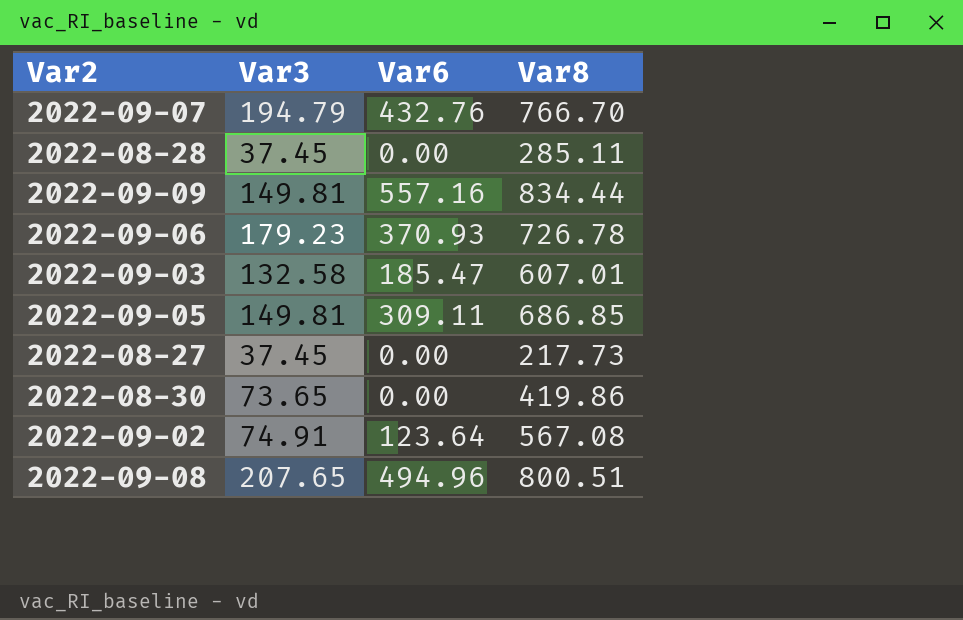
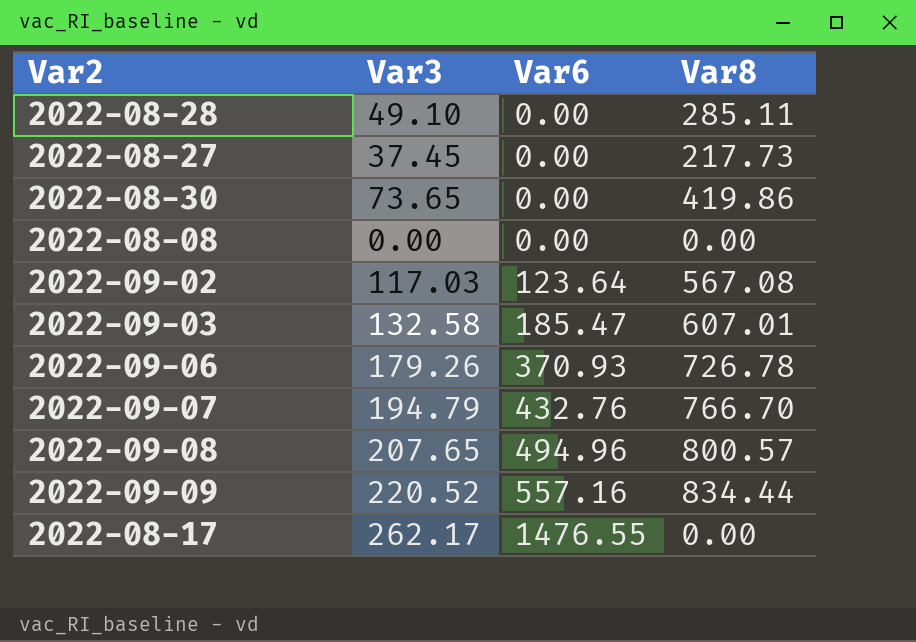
row order: none -> Var6 ascending
row 2022-09-05: 149.81 | 309.11 | 686.85 -> none
2022-08-28 | Var3: 37.45 -> 49.10
row 2022-08-08: none -> 0.00 | 0.00 | 0.00
2022-09-02 | Var3: 74.91 -> 117.03
2022-09-06 | Var3: 179.23 -> 179.26
2022-09-08 | Var8: 800.51 -> 800.57
2022-09-09 | Var3: 149.81 -> 220.52
row 2022-08-17: none -> 262.17 | 1476.55 | 0.00

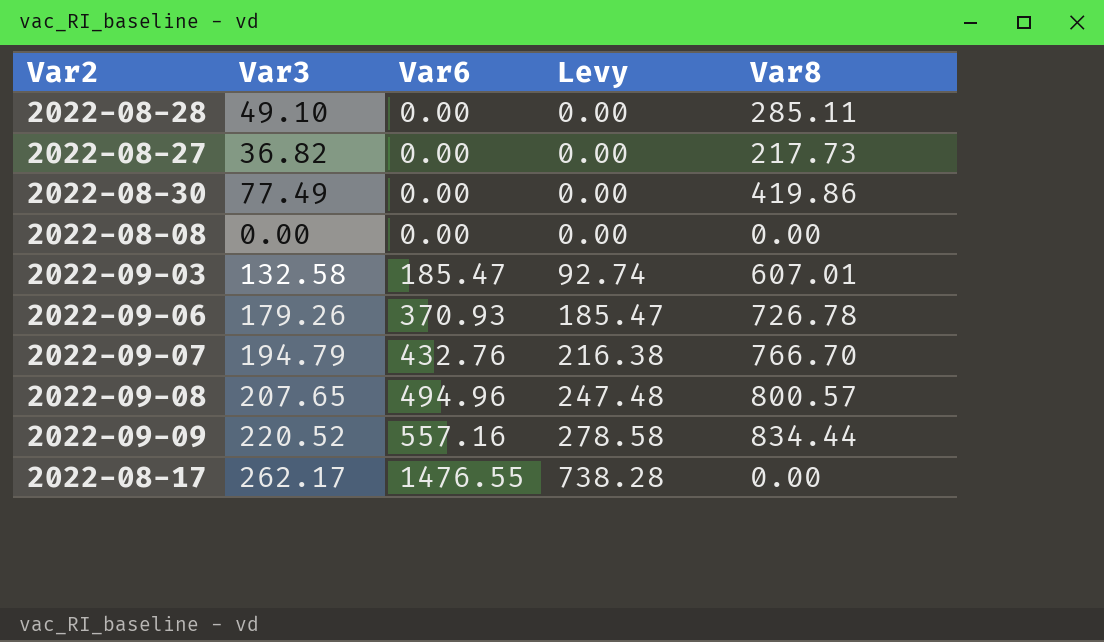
column Levy | formula: none -> [Var6] * 0.5
row 2022-09-02: 117.03 | 123.64 | 567.08 -> none
2022-08-27 | Var3: 37.45 -> 36.82
2022-08-30 | Var3: 73.65 -> 77.49

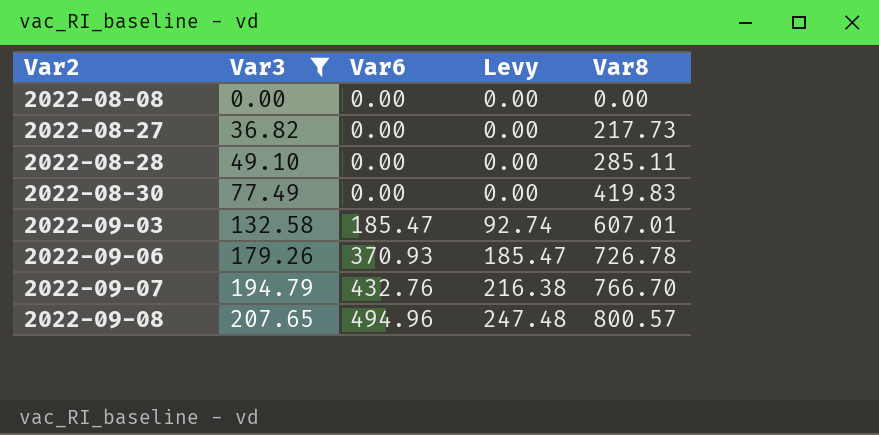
filter: none -> Var3 <= 207.65
row order: Var6 ascending -> Var2 ascending
2022-08-30 | Var8: 419.86 -> 419.83

